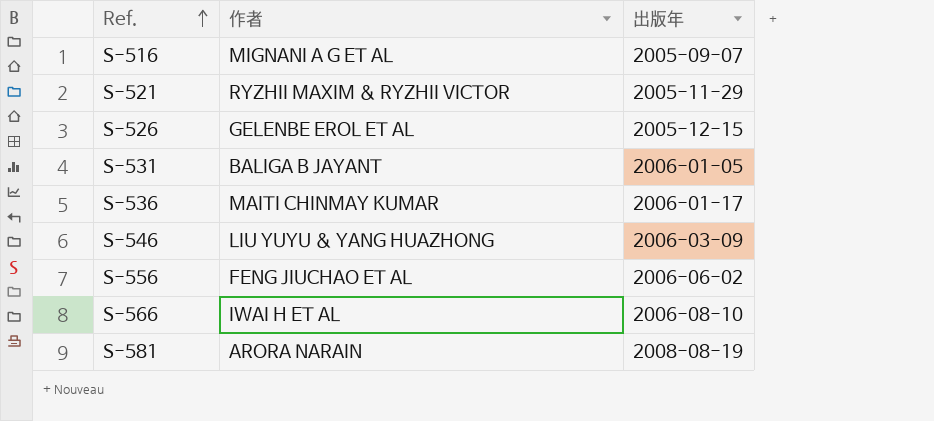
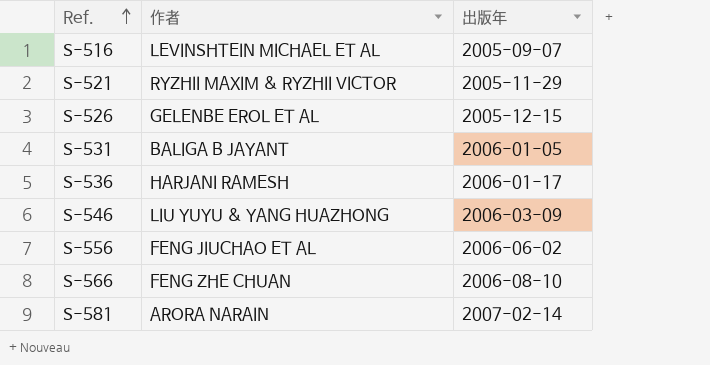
S-516 | 作者: MIGNANI A G ET AL -> LEVINSHTEIN MICHAEL ET AL
S-536 | 作者: MAITI CHINMAY KUMAR -> HARJANI RAMESH
S-566 | 作者: IWAI H ET AL -> FENG ZHE CHUAN
S-581 | 出版年: 2008-08-19 -> 2007-02-14

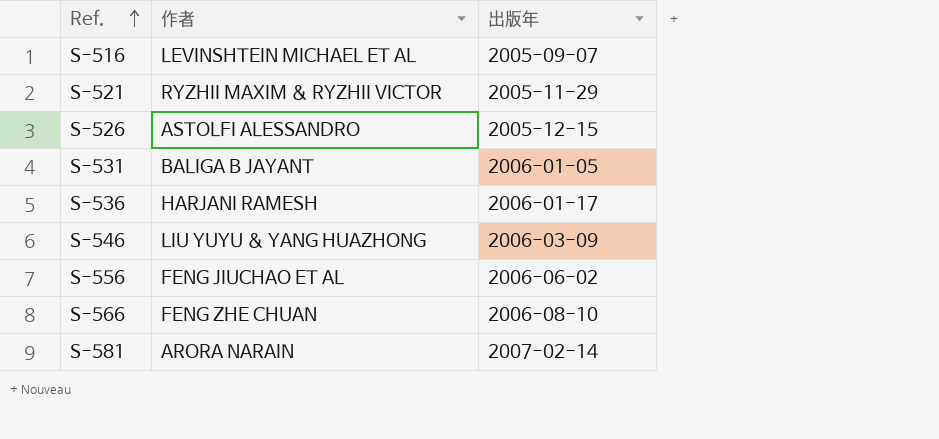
S-526 | 作者: GELENBE EROL ET AL -> ASTOLFI ALESSANDRO

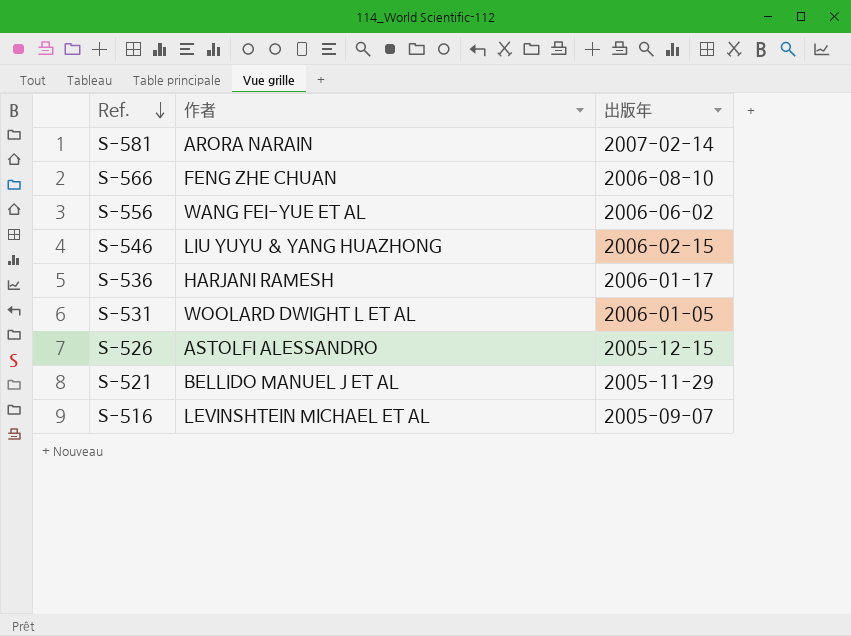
row order: Ref. ascending -> Ref. descending
S-556 | 作者: FENG JIUCHAO ET AL -> WANG FEI-YUE ET AL
S-546 | 出版年: 2006-03-09 -> 2006-02-15
S-531 | 作者: BALIGA B JAYANT -> WOOLARD DWIGHT L ET AL
S-521 | 作者: RYZHII MAXIM & RYZHII VICTOR -> BELLIDO MANUEL J ET AL

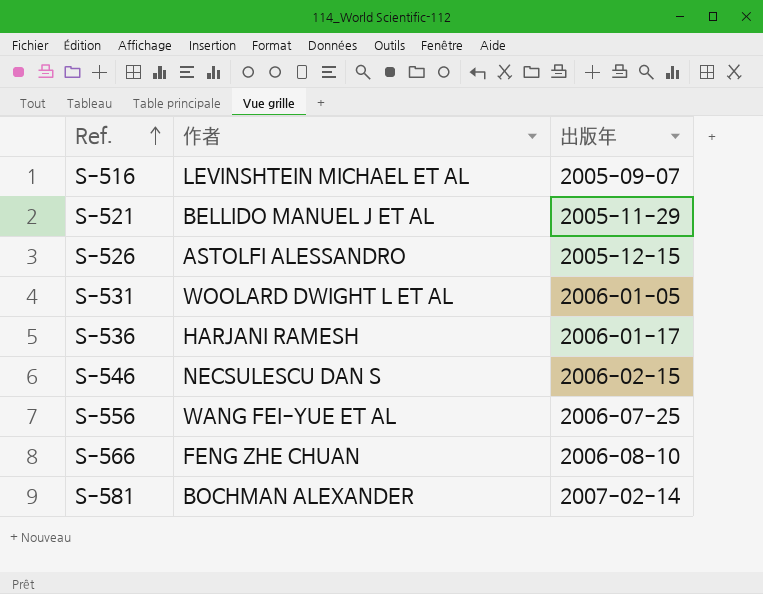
row order: Ref. descending -> Ref. ascending
S-546 | 作者: LIU YUYU & YANG HUAZHONG -> NECSULESCU DAN S
S-556 | 出版年: 2006-06-02 -> 2006-07-25
S-581 | 作者: ARORA NARAIN -> BOCHMAN ALEXANDER

